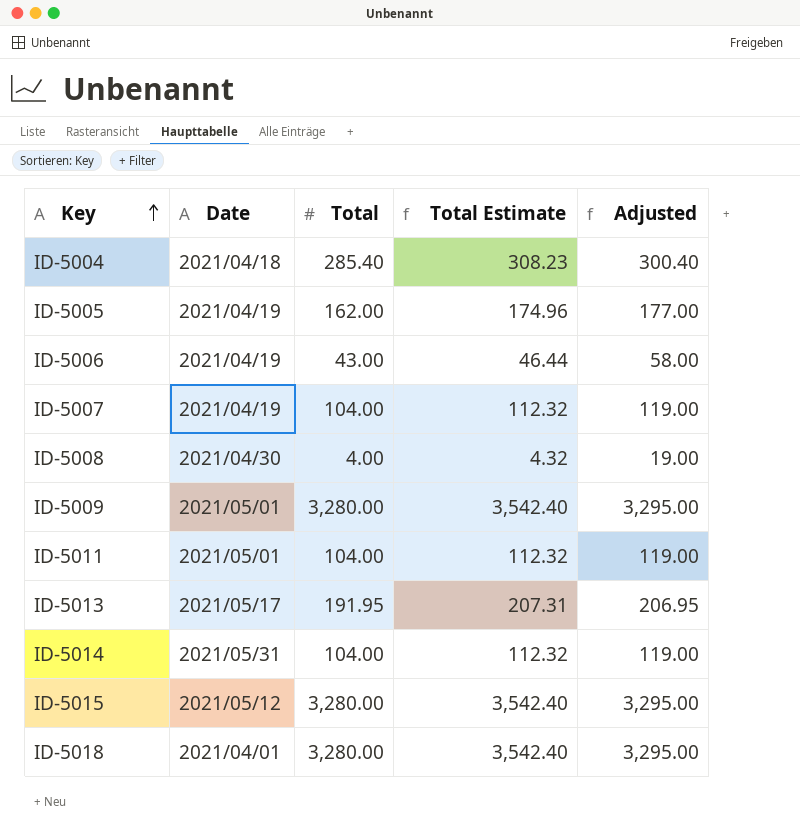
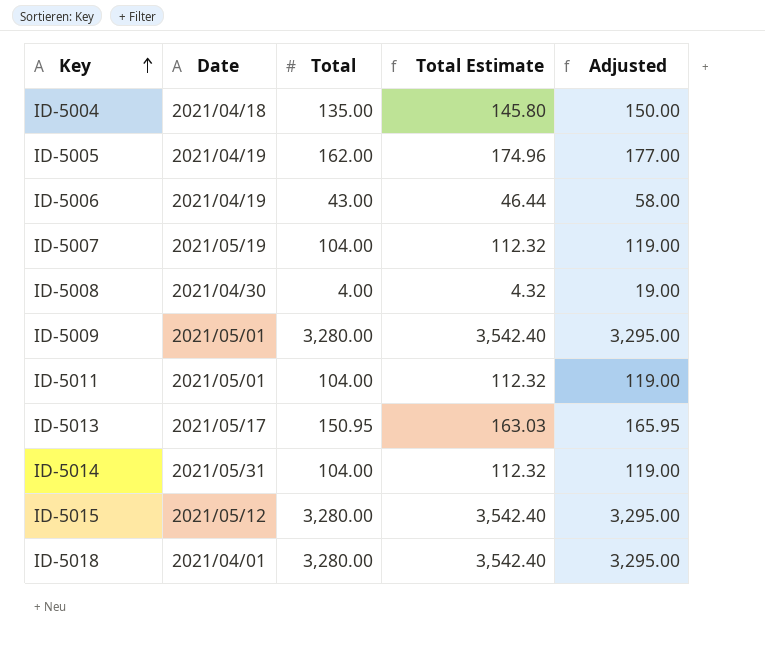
ID-5004 | Total: 285.40 -> 135.00
ID-5004 | Total Estimate: 308.23 -> 145.80
ID-5004 | Adjusted: 300.40 -> 150.00
ID-5007 | Date: 2021/04/19 -> 2021/05/19
ID-5013 | Total: 191.95 -> 150.95
ID-5013 | Total Estimate: 207.31 -> 163.03
ID-5013 | Adjusted: 206.95 -> 165.95

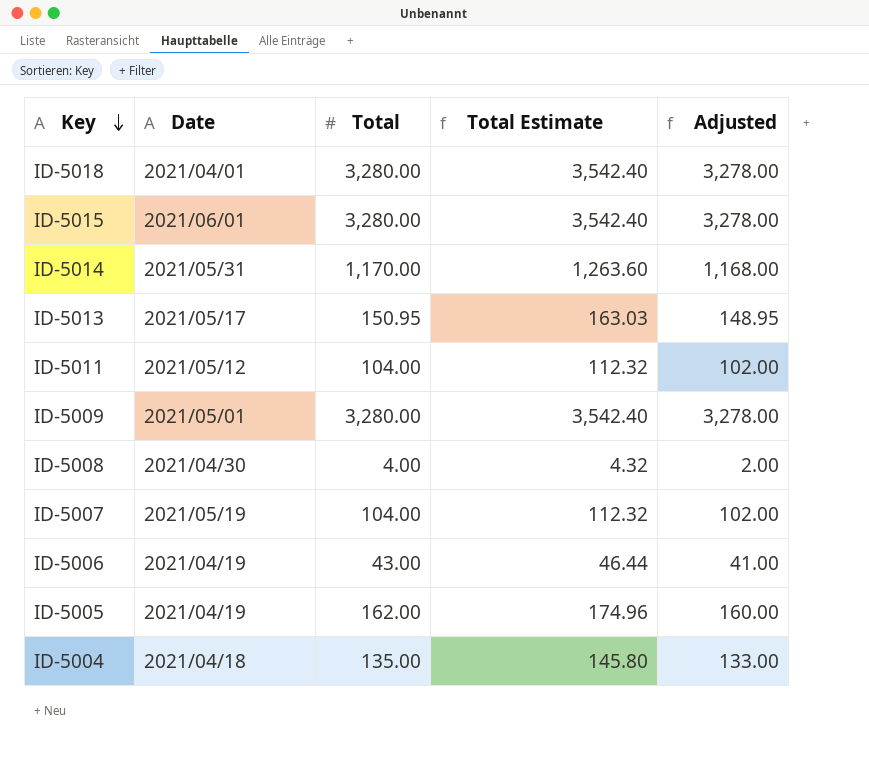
row order: Key ascending -> Key descending
column Adjusted | formula: [Total] + 15 -> [Total] - 2
ID-5015 | Date: 2021/05/12 -> 2021/06/01
ID-5014 | Total: 104.00 -> 1,170.00
ID-5014 | Total Estimate: 112.32 -> 1,263.60
ID-5011 | Date: 2021/05/01 -> 2021/05/12

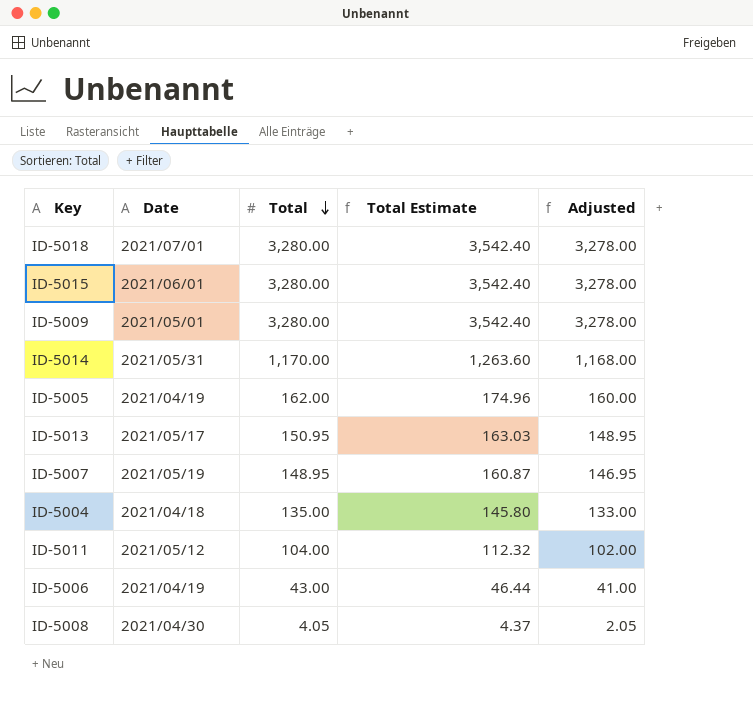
row order: Key descending -> Total descending
ID-5018 | Date: 2021/04/01 -> 2021/07/01
ID-5007 | Total: 104.00 -> 148.95
ID-5007 | Total Estimate: 112.32 -> 160.87
ID-5007 | Adjusted: 102.00 -> 146.95
ID-5008 | Total: 4.00 -> 4.05
ID-5008 | Total Estimate: 4.32 -> 4.37
ID-5008 | Adjusted: 2.00 -> 2.05

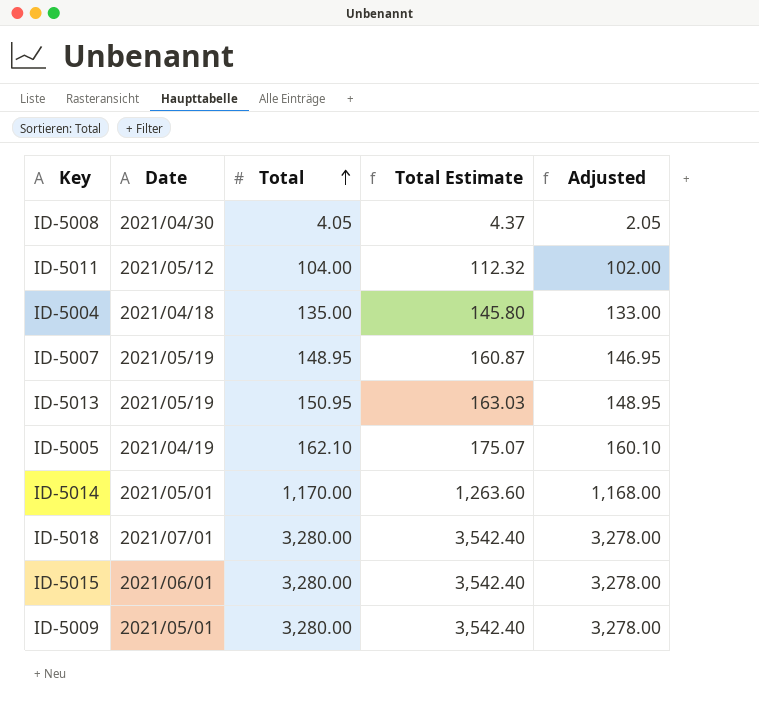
row order: Total descending -> Total ascending
row ID-5006: 2021/04/19 | 43.00 | 46.44 | 41.00 -> none
ID-5013 | Date: 2021/05/17 -> 2021/05/19
ID-5005 | Total: 162.00 -> 162.10
ID-5005 | Total Estimate: 174.96 -> 175.07
ID-5005 | Adjusted: 160.00 -> 160.10
ID-5014 | Date: 2021/05/31 -> 2021/05/01

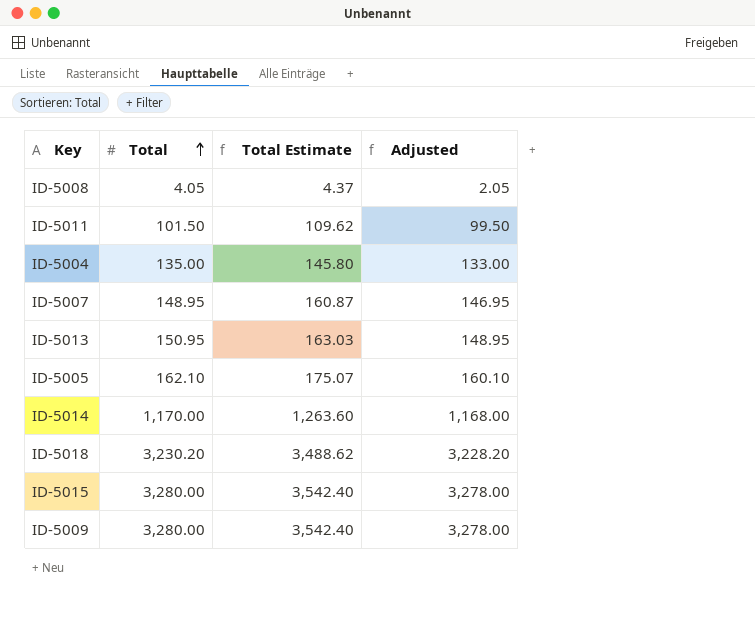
column Date | position: 2 -> none
ID-5011 | Total: 104.00 -> 101.50
ID-5011 | Total Estimate: 112.32 -> 109.62
ID-5011 | Adjusted: 102.00 -> 99.50
ID-5018 | Total: 3,280.00 -> 3,230.20
ID-5018 | Total Estimate: 3,542.40 -> 3,488.62
ID-5018 | Adjusted: 3,278.00 -> 3,228.20

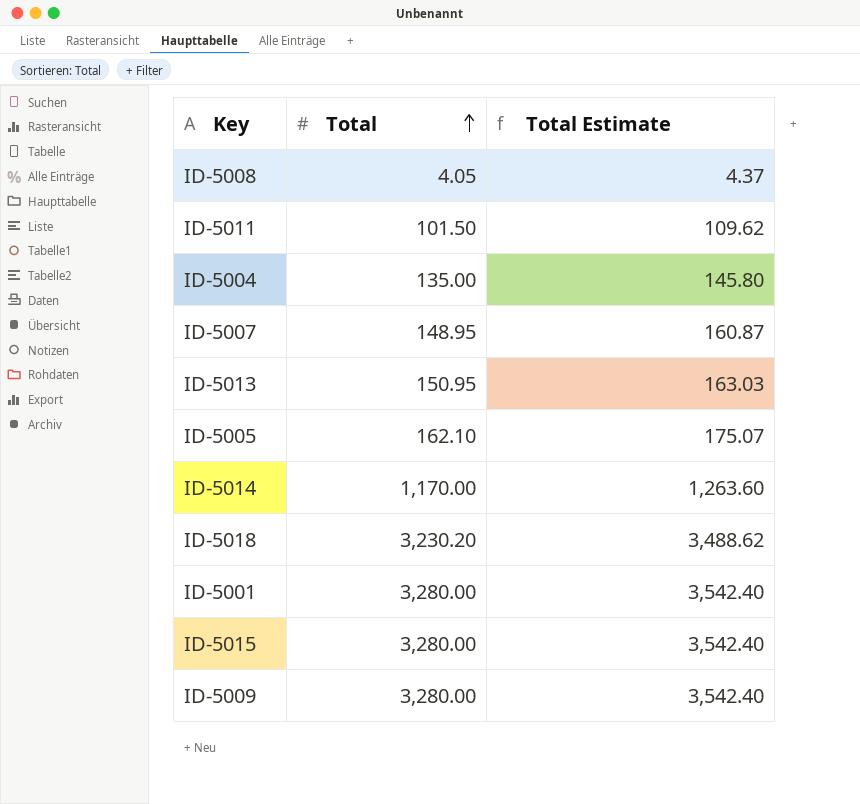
column Adjusted | formula: [Total] - 2 -> none
row ID-5001: none -> 3,280.00 | 3,542.40

